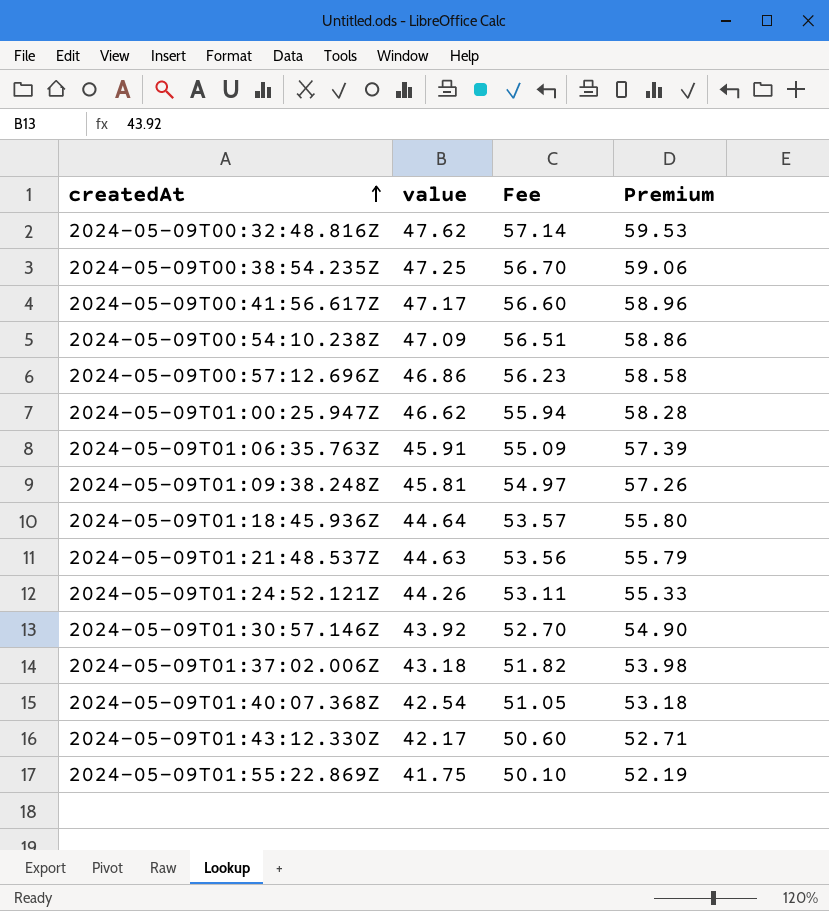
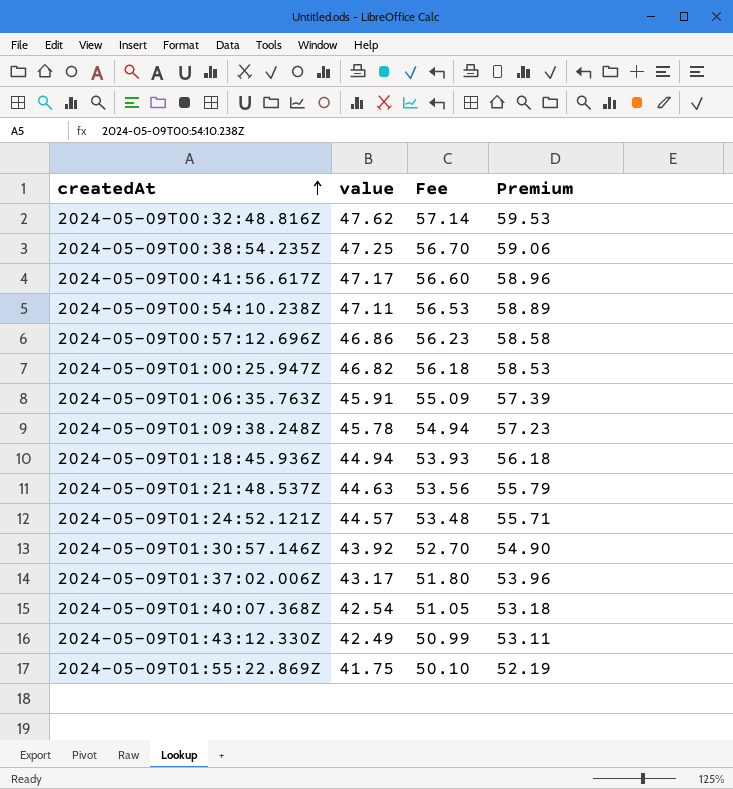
2024-05-09T00:54:10.238Z | value: 47.09 -> 47.11
2024-05-09T00:54:10.238Z | Fee: 56.51 -> 56.53
2024-05-09T00:54:10.238Z | Premium: 58.86 -> 58.89
2024-05-09T01:00:25.947Z | value: 46.62 -> 46.82
2024-05-09T01:00:25.947Z | Fee: 55.94 -> 56.18
2024-05-09T01:00:25.947Z | Premium: 58.28 -> 58.53
2024-05-09T01:09:38.248Z | value: 45.81 -> 45.78
2024-05-09T01:09:38.248Z | Fee: 54.97 -> 54.94
2024-05-09T01:09:38.248Z | Premium: 57.26 -> 57.23
2024-05-09T01:18:45.936Z | value: 44.64 -> 44.94
2024-05-09T01:18:45.936Z | Fee: 53.57 -> 53.93
2024-05-09T01:18:45.936Z | Premium: 55.80 -> 56.18
2024-05-09T01:24:52.121Z | value: 44.26 -> 44.57
2024-05-09T01:24:52.121Z | Fee: 53.11 -> 53.48
2024-05-09T01:24:52.121Z | Premium: 55.33 -> 55.71
2024-05-09T01:37:02.006Z | value: 43.18 -> 43.17
2024-05-09T01:37:02.006Z | Fee: 51.82 -> 51.80
2024-05-09T01:37:02.006Z | Premium: 53.98 -> 53.96
2024-05-09T01:43:12.330Z | value: 42.17 -> 42.49
2024-05-09T01:43:12.330Z | Fee: 50.60 -> 50.99
2024-05-09T01:43:12.330Z | Premium: 52.71 -> 53.11

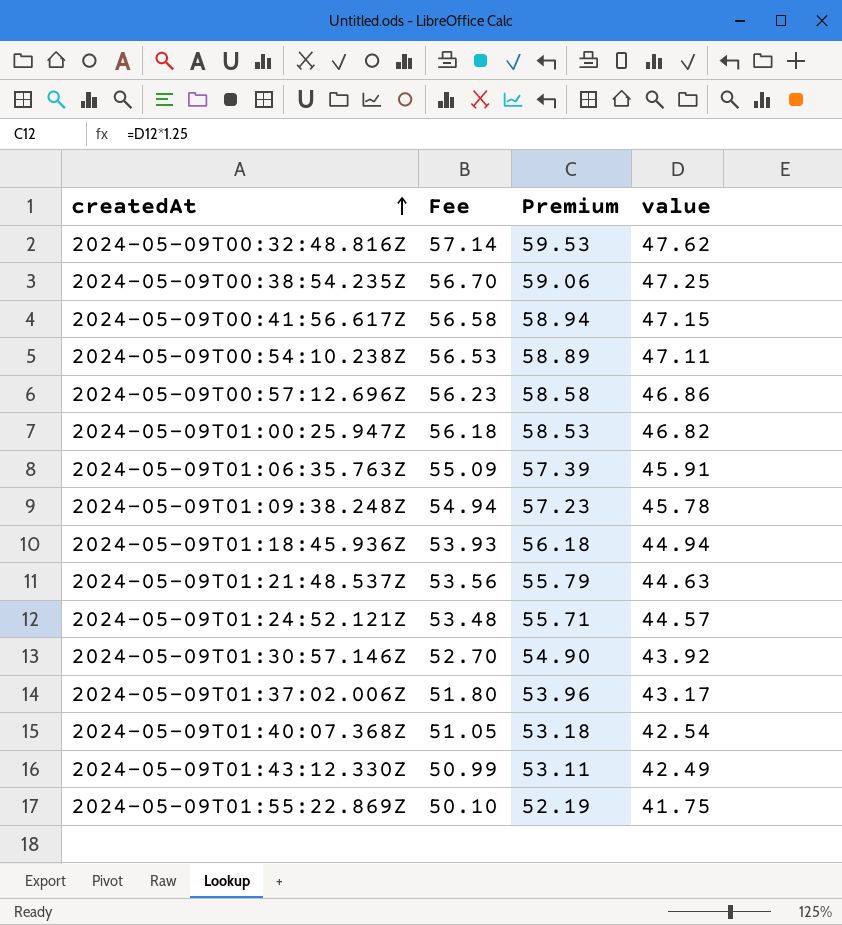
column value | position: 2 -> 4
2024-05-09T00:41:56.617Z | Fee: 56.60 -> 56.58
2024-05-09T00:41:56.617Z | Premium: 58.96 -> 58.94
2024-05-09T00:41:56.617Z | value: 47.17 -> 47.15

